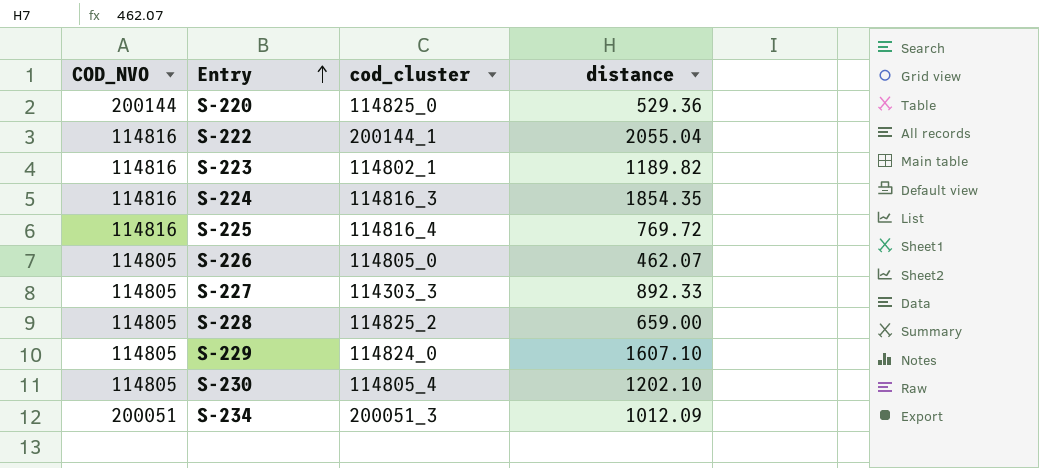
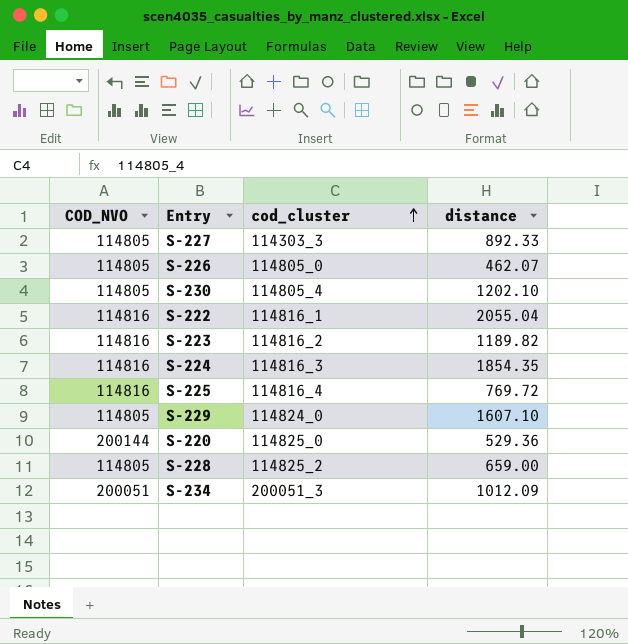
row order: Entry ascending -> cod_cluster ascending
S-222 | cod_cluster: 200144_1 -> 114816_1
S-223 | cod_cluster: 114802_1 -> 114816_2

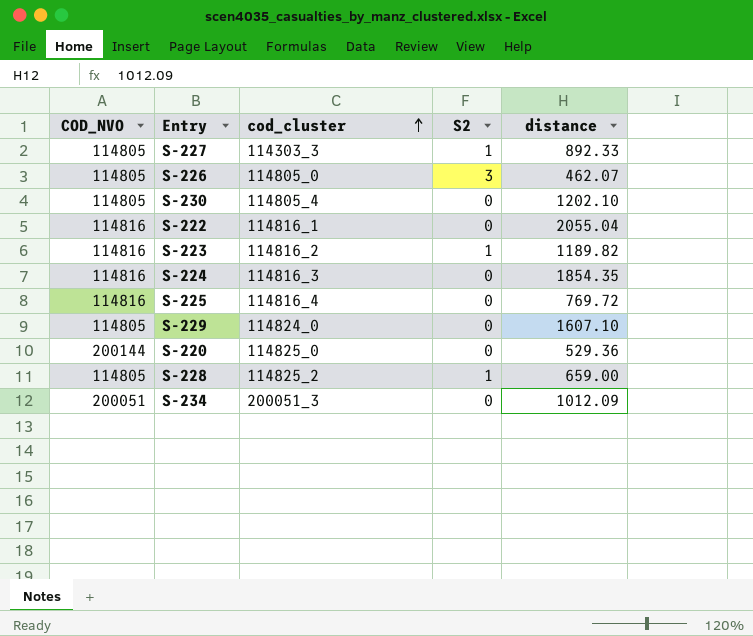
column S2 | position: none -> 4

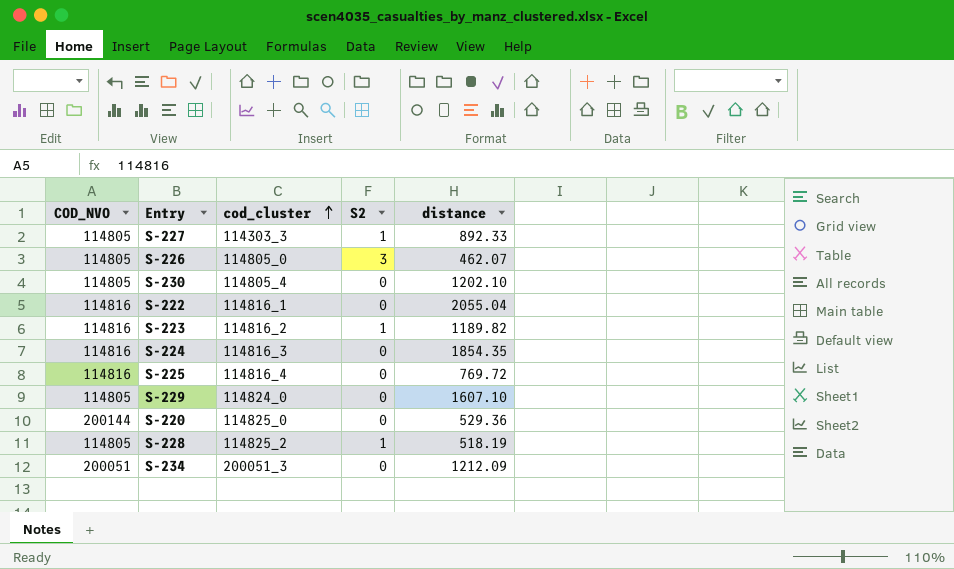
S-228 | distance: 659.00 -> 518.19
S-234 | distance: 1012.09 -> 1212.09

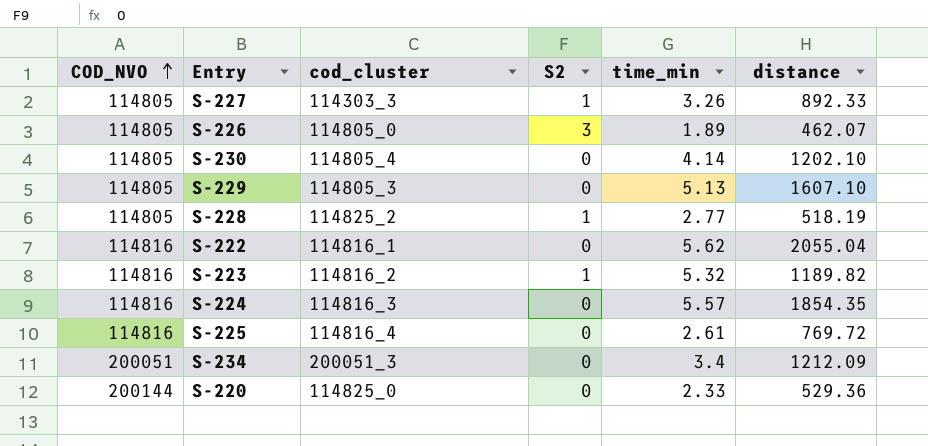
row order: cod_cluster ascending -> COD_NVO ascending
column time_min | position: none -> 5
S-229 | cod_cluster: 114824_0 -> 114805_3

